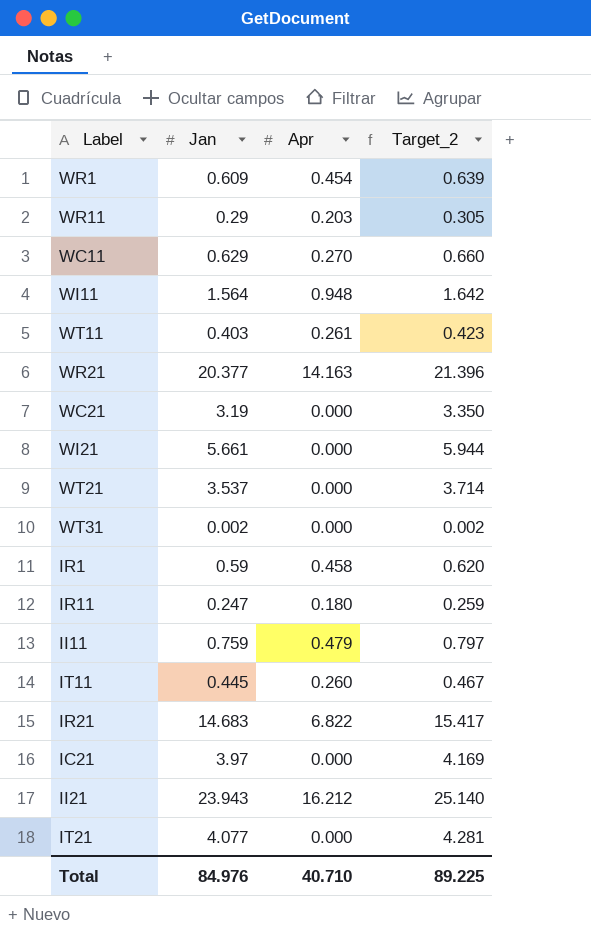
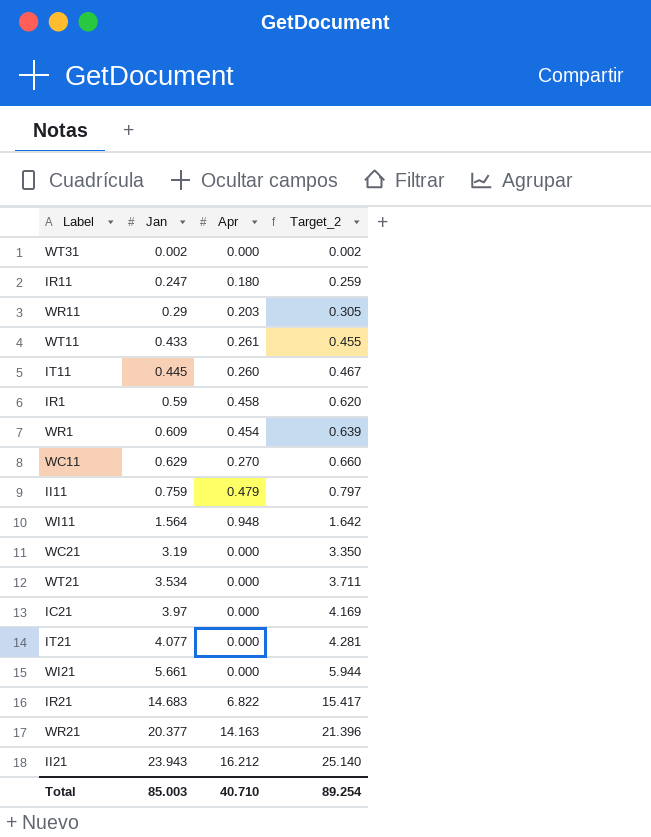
row order: none -> Jan ascending
WT11 | Jan: 0.403 -> 0.433
WT11 | Target_2: 0.423 -> 0.455
WT21 | Jan: 3.537 -> 3.534
WT21 | Target_2: 3.714 -> 3.711
Total | Jan: 84.976 -> 85.003
Total | Target_2: 89.225 -> 89.254

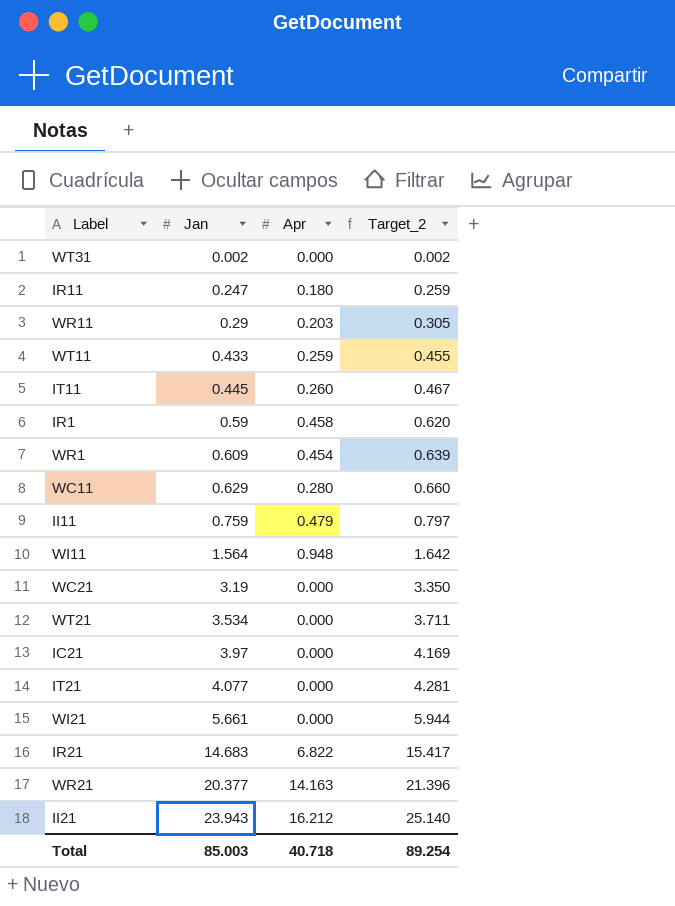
WT11 | Apr: 0.261 -> 0.259
WC11 | Apr: 0.270 -> 0.280
Total | Apr: 40.710 -> 40.718

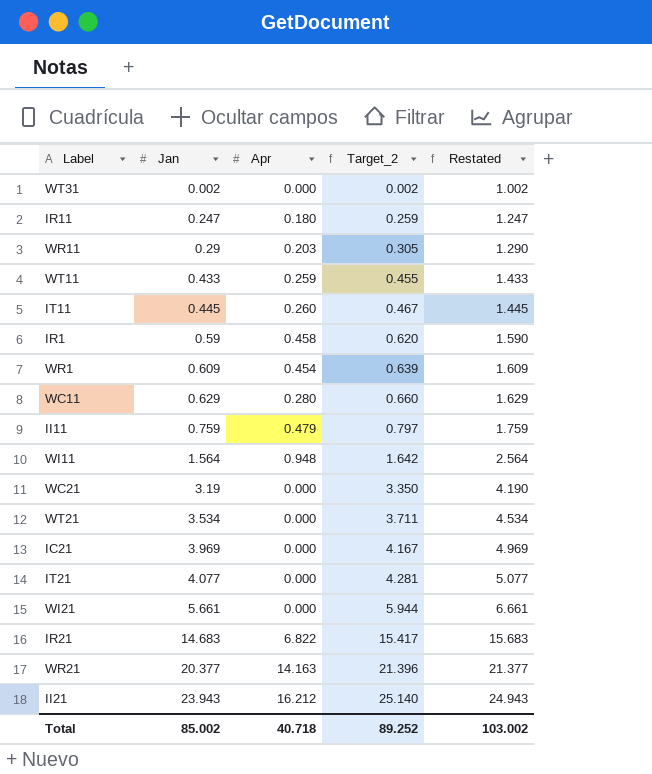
column Restated | formula: none -> [Jan] + 1
IC21 | Jan: 3.97 -> 3.969
IC21 | Target_2: 4.169 -> 4.167
Total | Jan: 85.003 -> 85.002
Total | Target_2: 89.254 -> 89.252

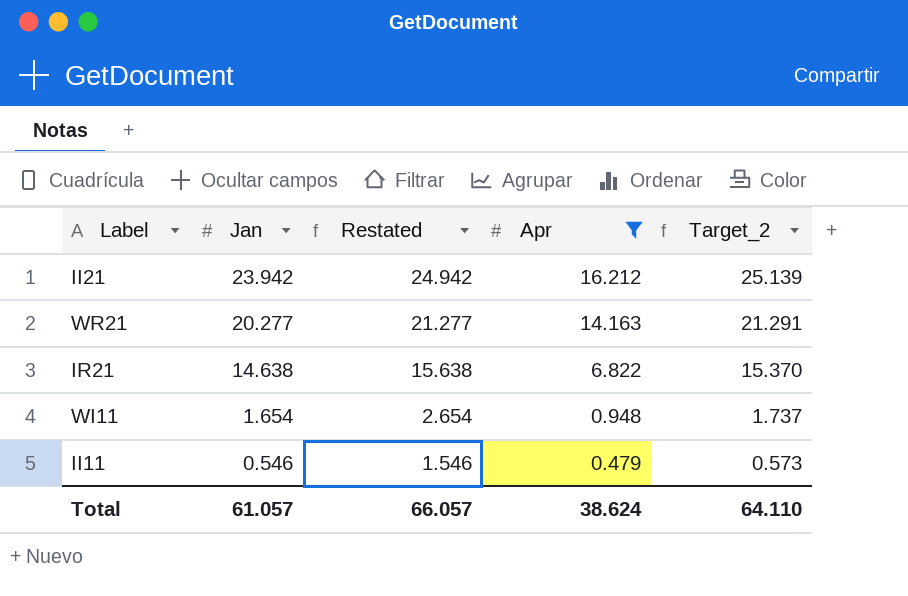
filter: none -> Apr >= 0.479
row order: Jan ascending -> Jan descending
column Restated | position: 5 -> 3
II21 | Jan: 23.943 -> 23.942
II21 | Restated: 24.943 -> 24.942
II21 | Target_2: 25.140 -> 25.139
WR21 | Jan: 20.377 -> 20.277
WR21 | Restated: 21.377 -> 21.277
WR21 | Target_2: 21.396 -> 21.291
IR21 | Jan: 14.683 -> 14.638
IR21 | Restated: 15.683 -> 15.638
IR21 | Target_2: 15.417 -> 15.370
WI11 | Jan: 1.564 -> 1.654
WI11 | Restated: 2.564 -> 2.654
WI11 | Target_2: 1.642 -> 1.737
II11 | Jan: 0.759 -> 0.546
II11 | Restated: 1.759 -> 1.546
II11 | Target_2: 0.797 -> 0.573
Total | Jan: 85.002 -> 61.057
Total | Restated: 103.002 -> 66.057
Total | Apr: 40.718 -> 38.624
Total | Target_2: 89.252 -> 64.110

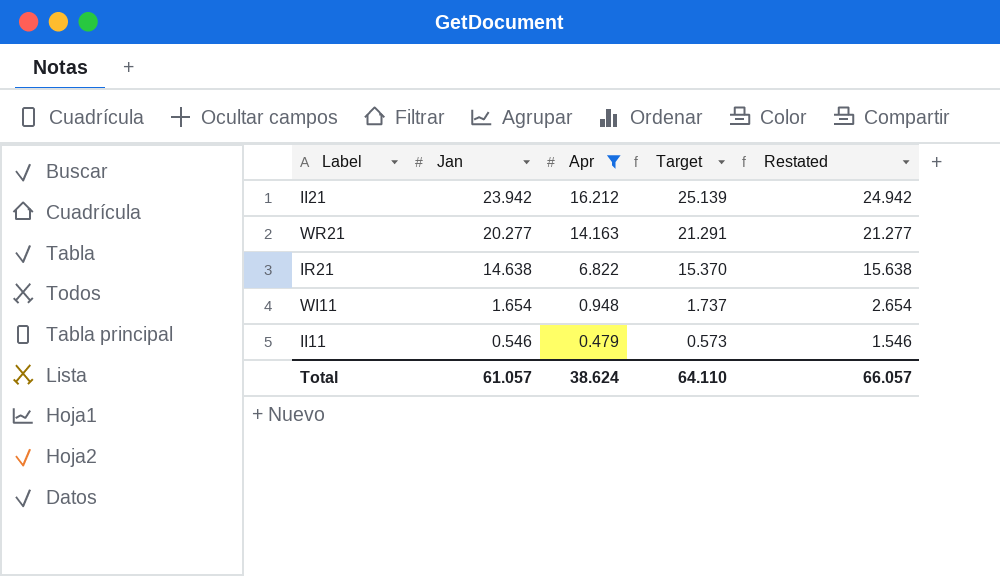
column name: Target_2 -> Target
column Restated | position: 3 -> 5

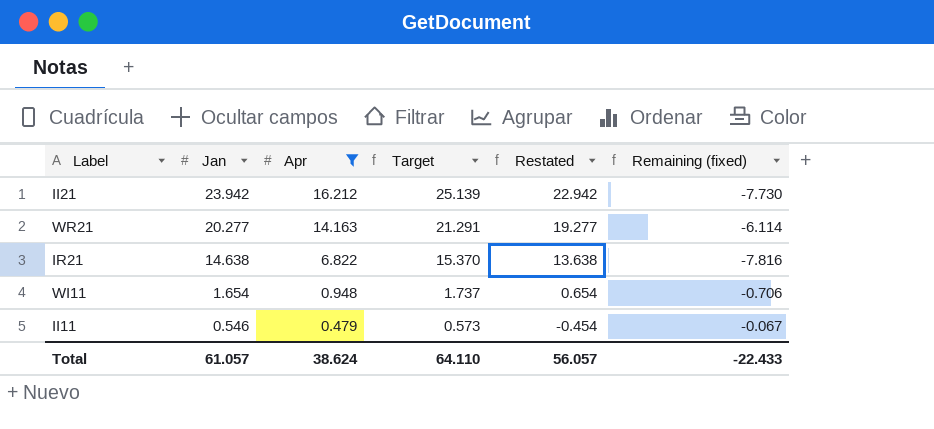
column Restated | formula: [Jan] + 1 -> [Jan] - 1
column Remaining (fixed) | formula: none -> [Apr] - [Jan]
Total | Restated: 66.057 -> 56.057

